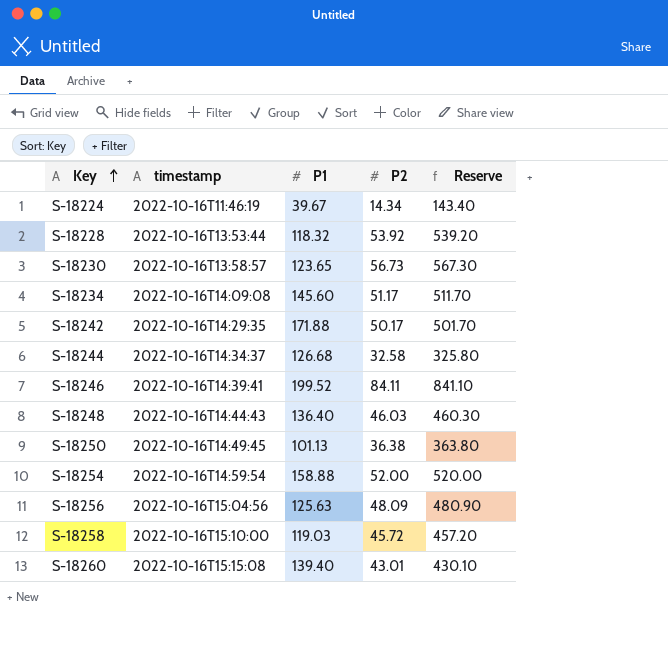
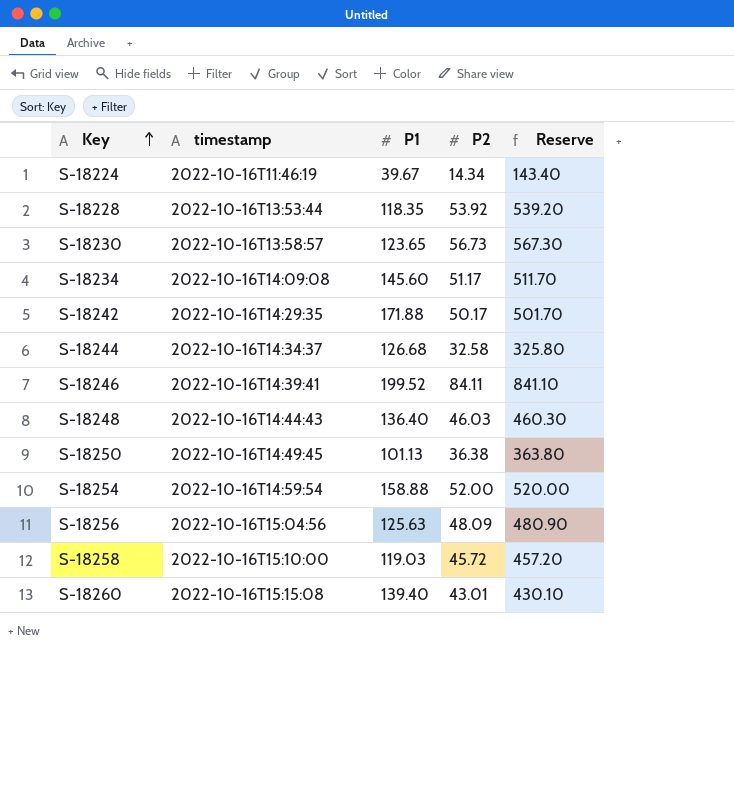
S-18228 | P1: 118.32 -> 118.35

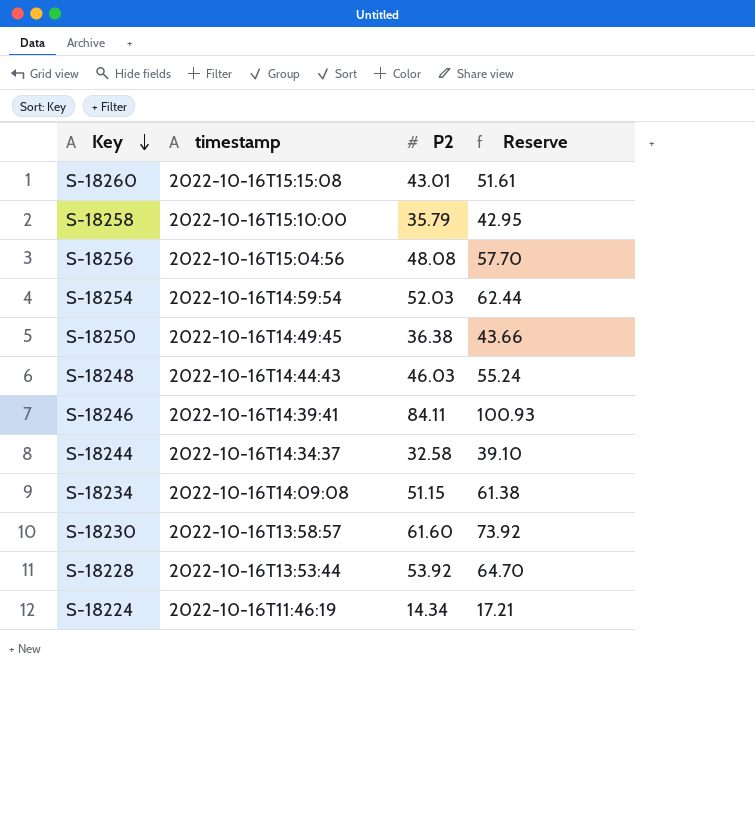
row order: Key ascending -> Key descending
column P1 | position: 3 -> none
column Reserve | formula: [P2] * 10 -> [P2] * 1.2
row S-18242: 2022-10-16T14:29:35 | 171.88 | 50.17 | 501.70 -> none
S-18258 | P2: 45.72 -> 35.79
S-18256 | P2: 48.09 -> 48.08
S-18254 | P2: 52.00 -> 52.03
S-18234 | P2: 51.17 -> 51.15
S-18230 | P2: 56.73 -> 61.60

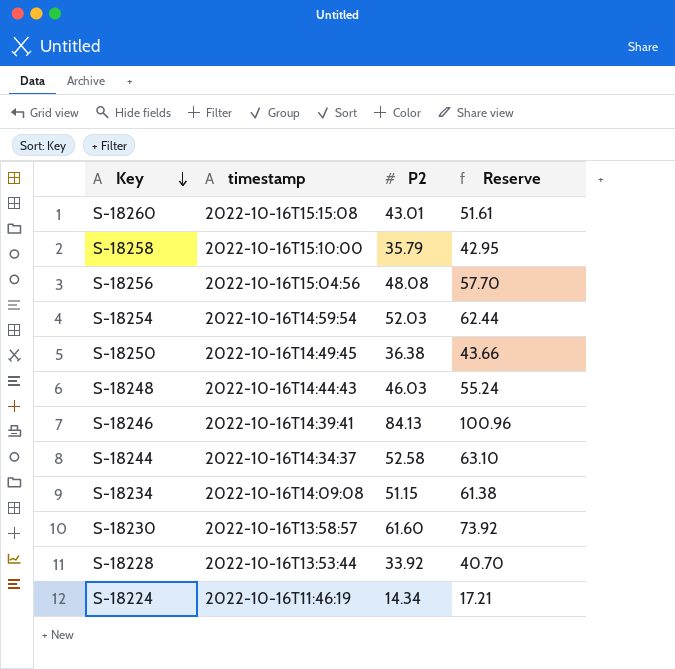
S-18246 | P2: 84.11 -> 84.13
S-18246 | Reserve: 100.93 -> 100.96
S-18244 | P2: 32.58 -> 52.58
S-18244 | Reserve: 39.10 -> 63.10
S-18228 | P2: 53.92 -> 33.92
S-18228 | Reserve: 64.70 -> 40.70

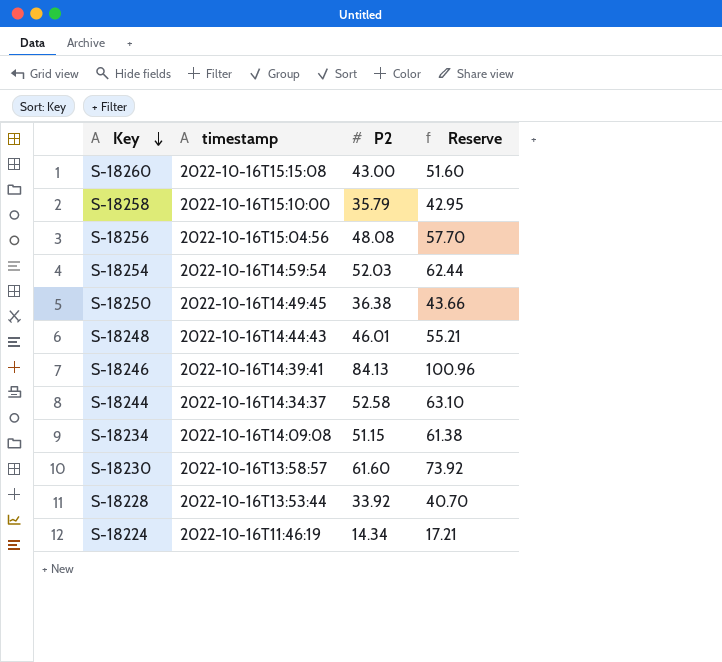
S-18260 | P2: 43.01 -> 43.00
S-18260 | Reserve: 51.61 -> 51.60
S-18248 | P2: 46.03 -> 46.01
S-18248 | Reserve: 55.24 -> 55.21

